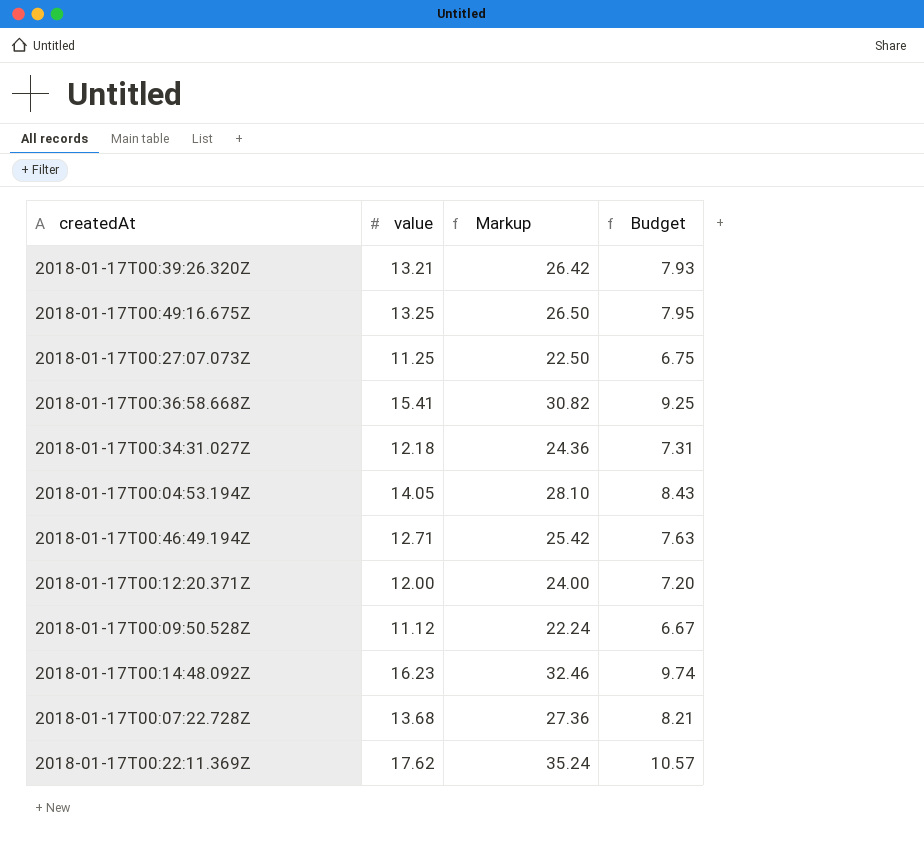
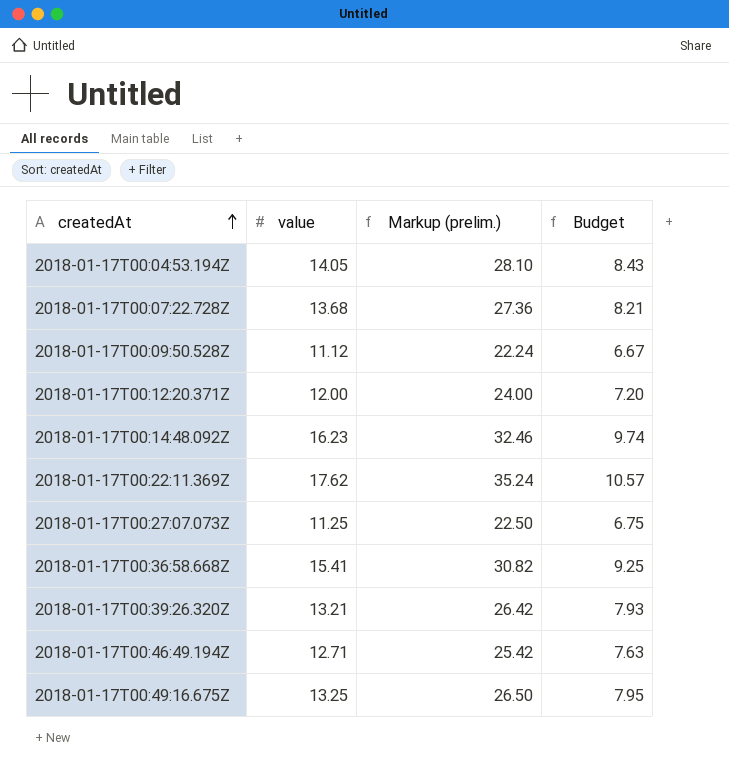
row order: none -> createdAt ascending
column name: Markup -> Markup (prelim.)
row 2018-01-17T00:34:31.027Z: 12.18 | 24.36 | 7.31 -> none

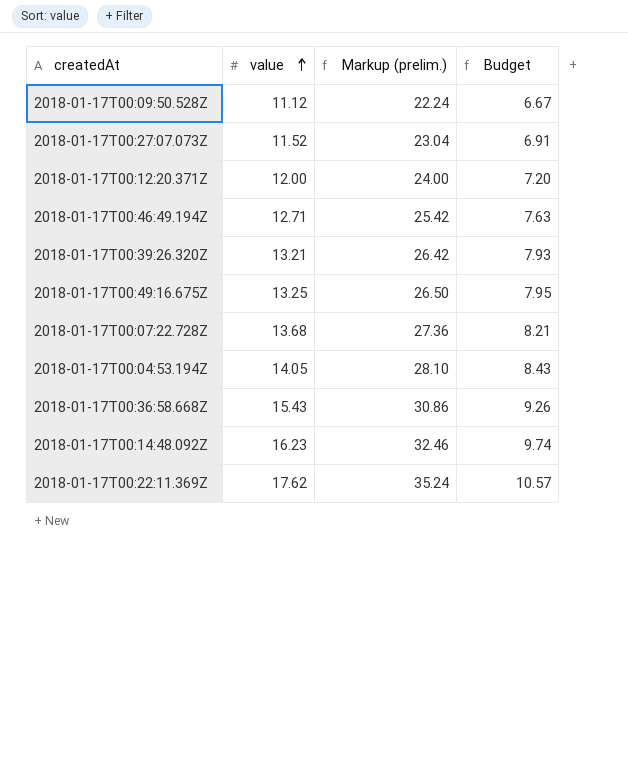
row order: createdAt ascending -> value ascending
2018-01-17T00:27:07.073Z | value: 11.25 -> 11.52
2018-01-17T00:27:07.073Z | Markup (prelim.): 22.50 -> 23.04
2018-01-17T00:27:07.073Z | Budget: 6.75 -> 6.91
2018-01-17T00:36:58.668Z | value: 15.41 -> 15.43
2018-01-17T00:36:58.668Z | Markup (prelim.): 30.82 -> 30.86
2018-01-17T00:36:58.668Z | Budget: 9.25 -> 9.26

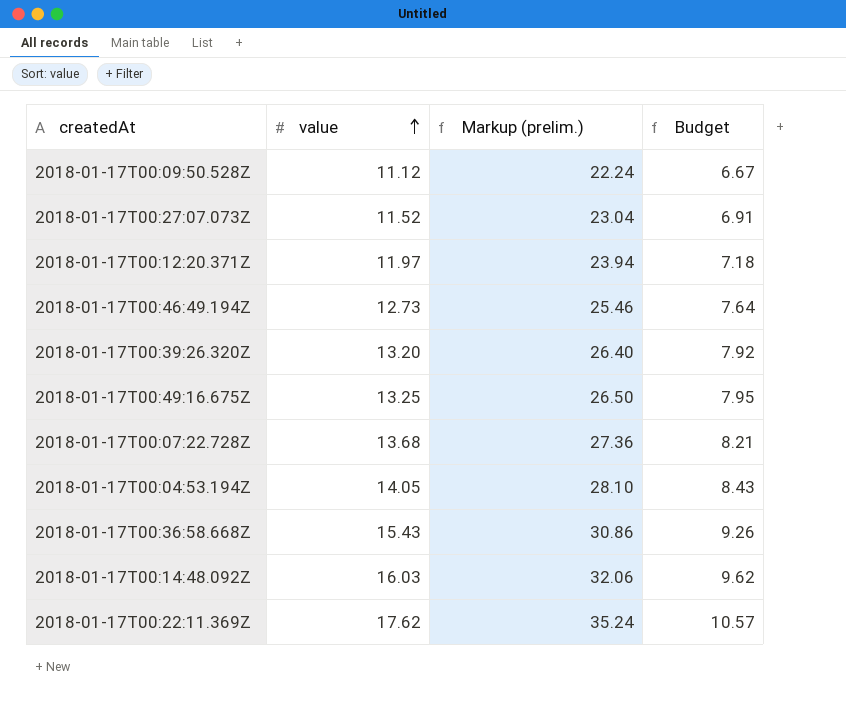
2018-01-17T00:12:20.371Z | value: 12.00 -> 11.97
2018-01-17T00:12:20.371Z | Markup (prelim.): 24.00 -> 23.94
2018-01-17T00:12:20.371Z | Budget: 7.20 -> 7.18
2018-01-17T00:46:49.194Z | value: 12.71 -> 12.73
2018-01-17T00:46:49.194Z | Markup (prelim.): 25.42 -> 25.46
2018-01-17T00:46:49.194Z | Budget: 7.63 -> 7.64
2018-01-17T00:39:26.320Z | value: 13.21 -> 13.20
2018-01-17T00:39:26.320Z | Markup (prelim.): 26.42 -> 26.40
2018-01-17T00:39:26.320Z | Budget: 7.93 -> 7.92
2018-01-17T00:14:48.092Z | value: 16.23 -> 16.03
2018-01-17T00:14:48.092Z | Markup (prelim.): 32.46 -> 32.06
2018-01-17T00:14:48.092Z | Budget: 9.74 -> 9.62

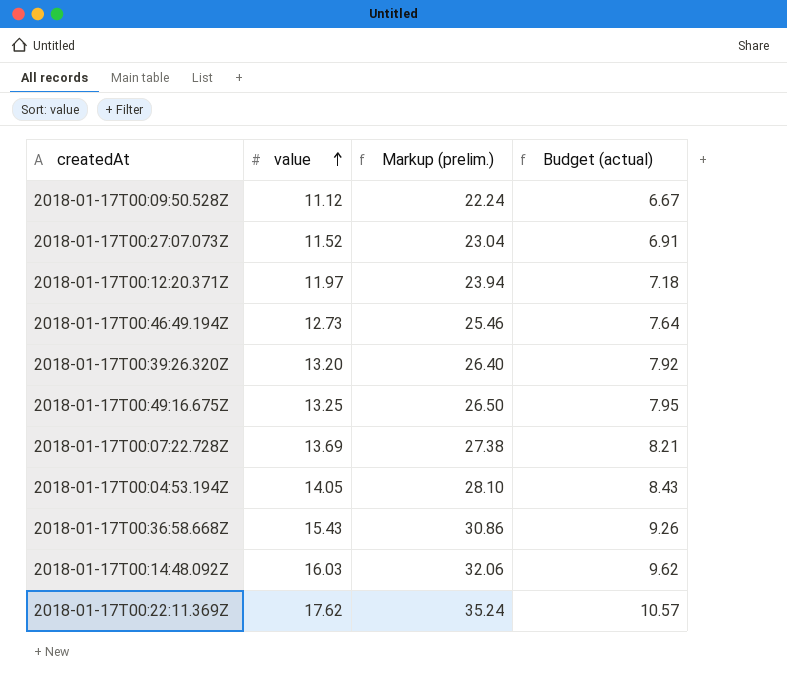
column name: Budget -> Budget (actual)
2018-01-17T00:07:22.728Z | value: 13.68 -> 13.69
2018-01-17T00:07:22.728Z | Markup (prelim.): 27.36 -> 27.38

